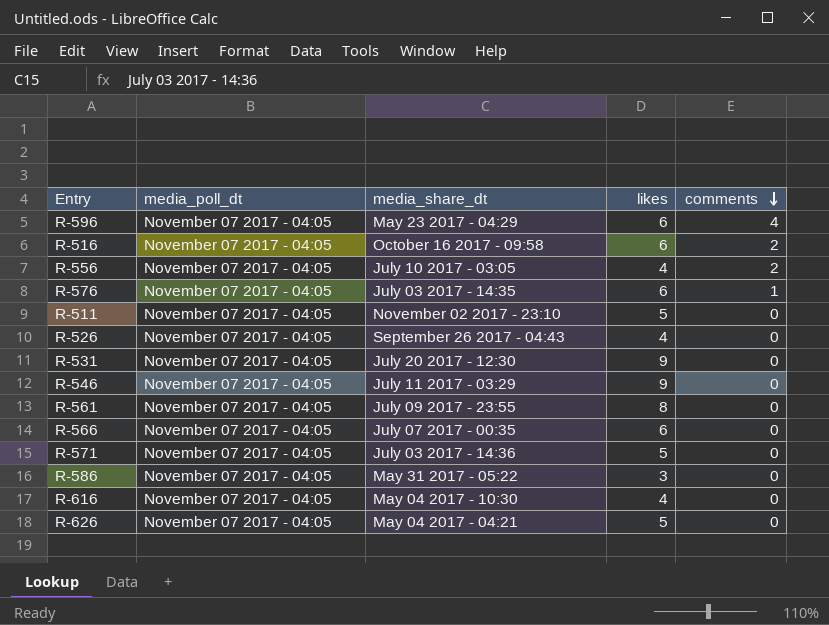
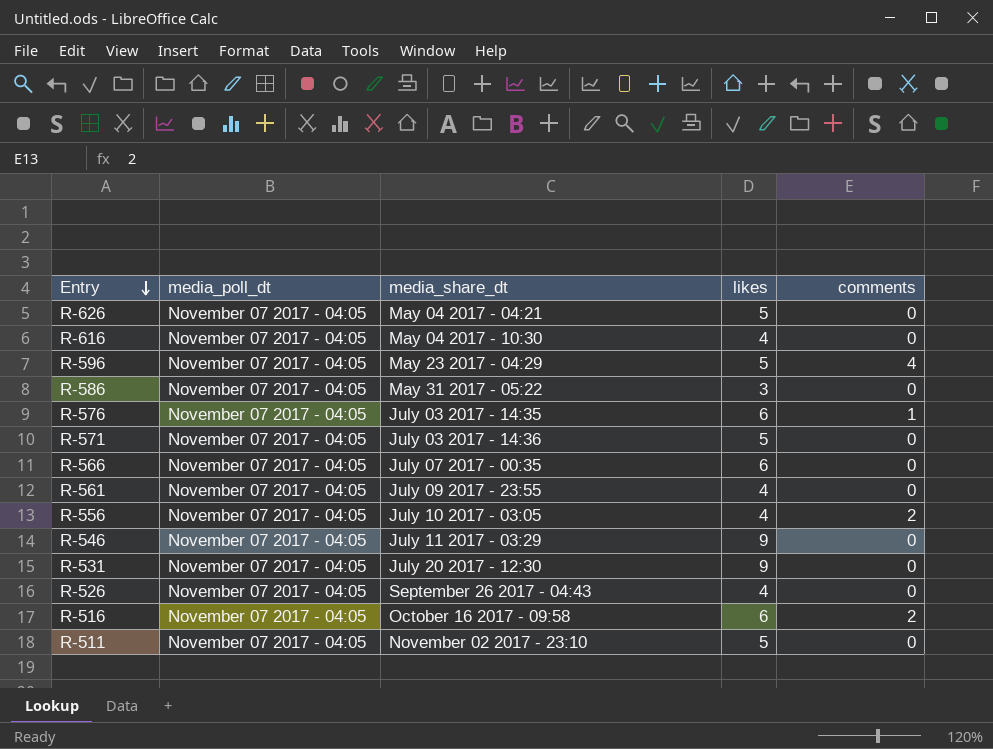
row order: comments descending -> Entry descending
R-596 | likes: 6 -> 5
R-561 | likes: 8 -> 4

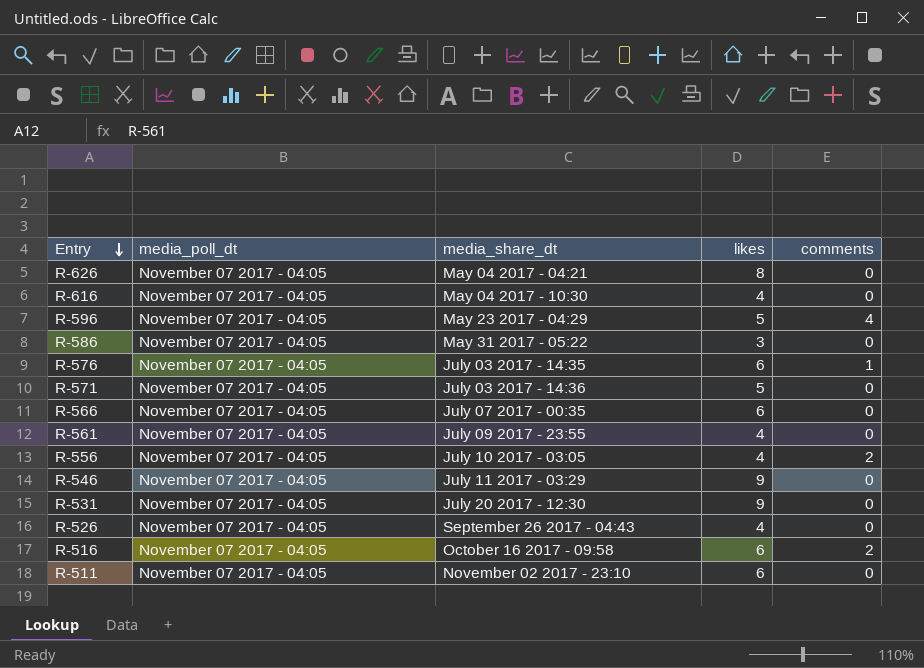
R-626 | likes: 5 -> 8
R-511 | likes: 5 -> 6

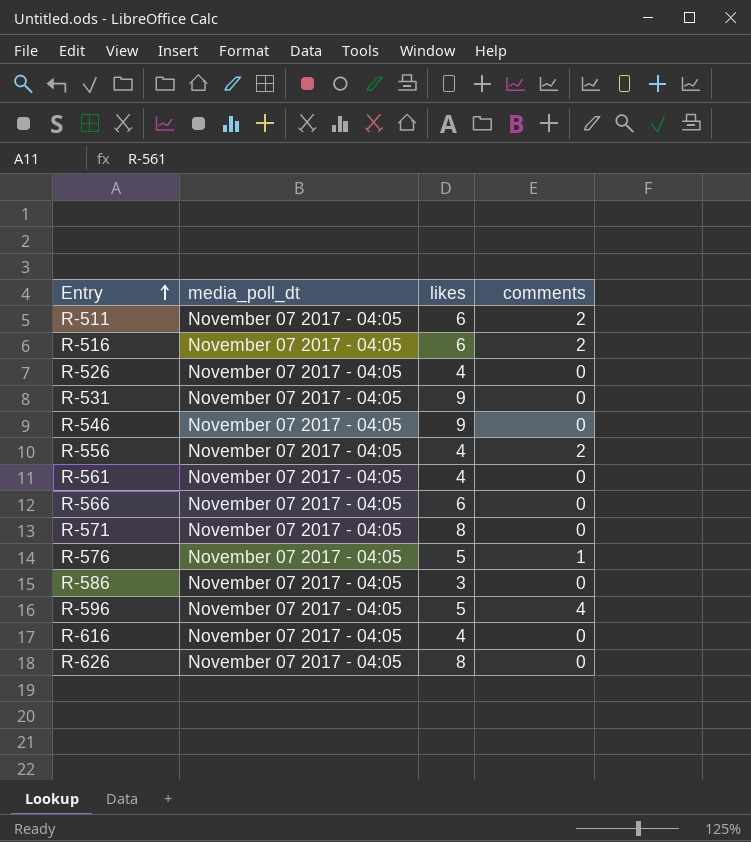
row order: Entry descending -> Entry ascending
column media_share_dt | position: 3 -> none
R-511 | comments: 0 -> 2
R-571 | likes: 5 -> 8
R-576 | likes: 6 -> 5

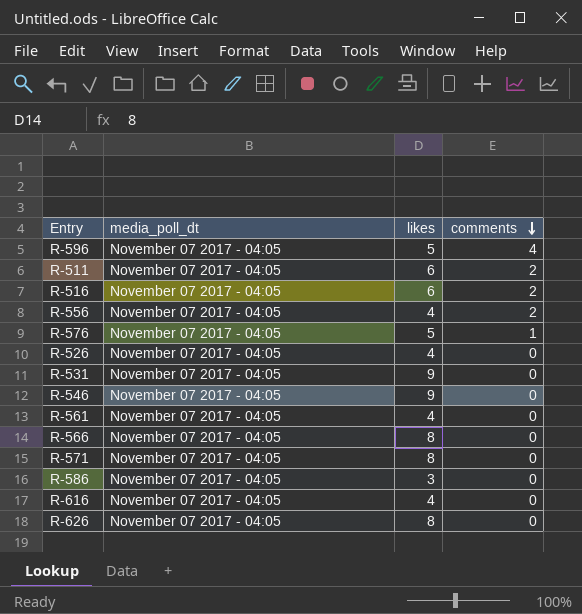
row order: Entry ascending -> comments descending
R-566 | likes: 6 -> 8

